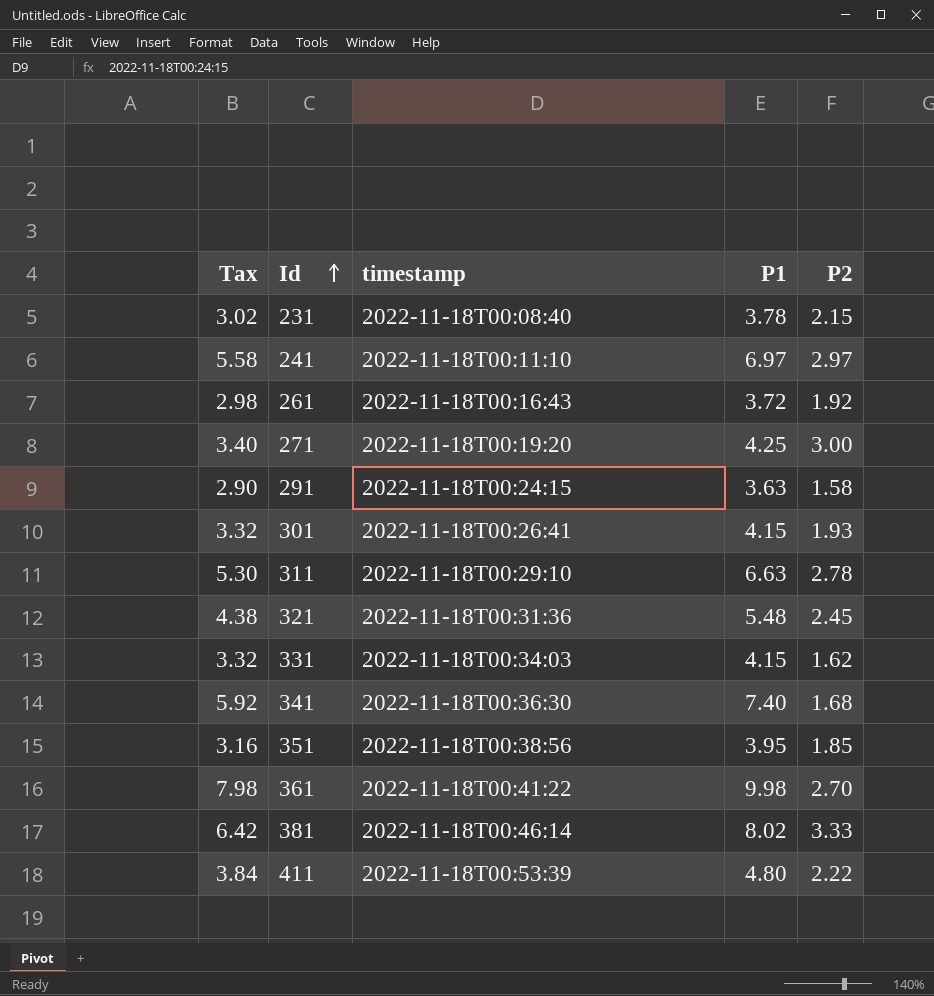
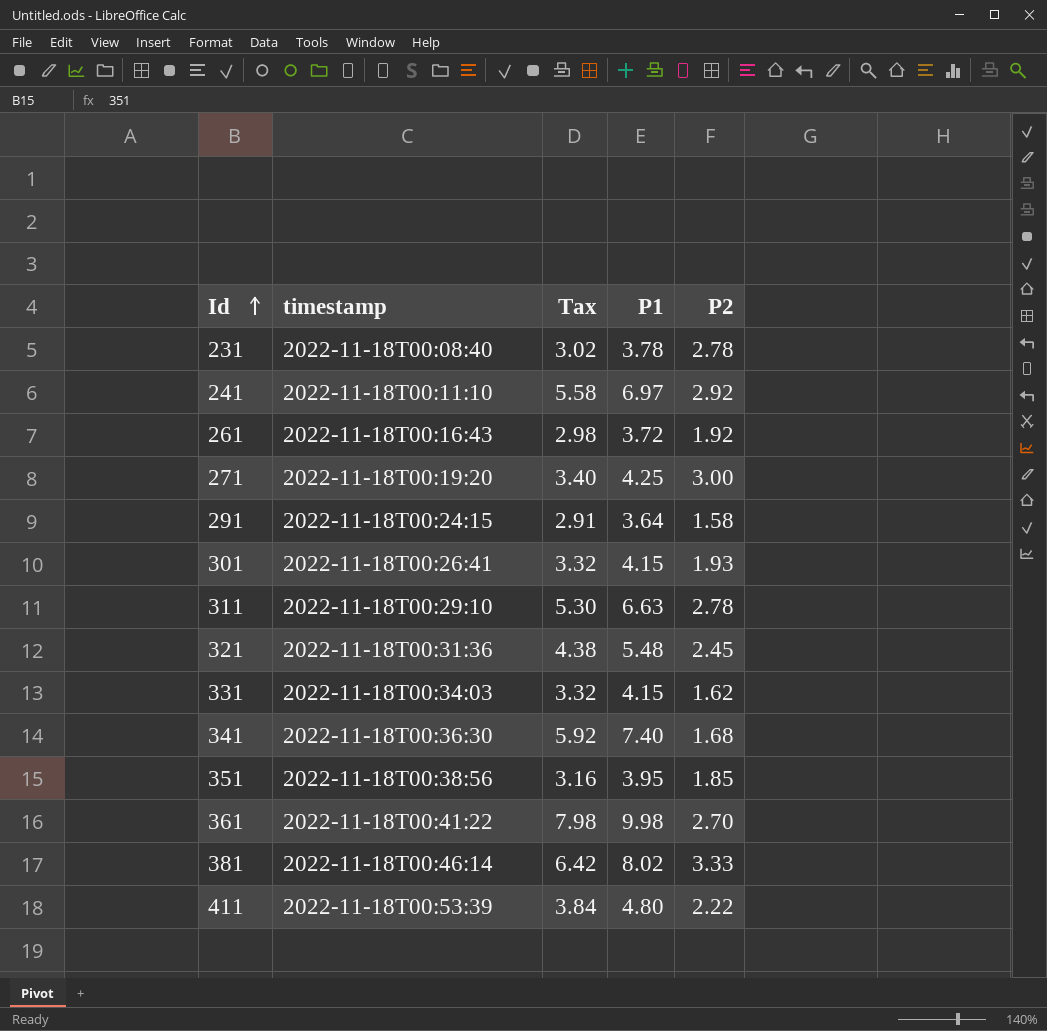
column Tax | position: 1 -> 3
231 | P2: 2.15 -> 2.78
241 | P2: 2.97 -> 2.92
291 | Tax: 2.90 -> 2.91
291 | P1: 3.63 -> 3.64

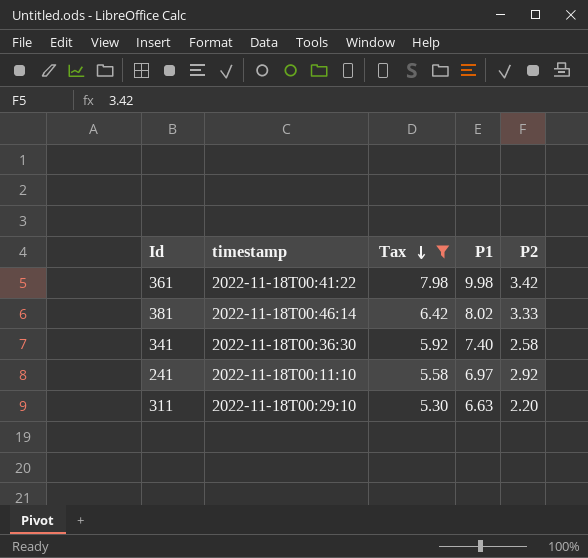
filter: none -> Tax >= 5.30
row order: Id ascending -> Tax descending
361 | P2: 2.70 -> 3.42
341 | P2: 1.68 -> 2.58
311 | P2: 2.78 -> 2.20

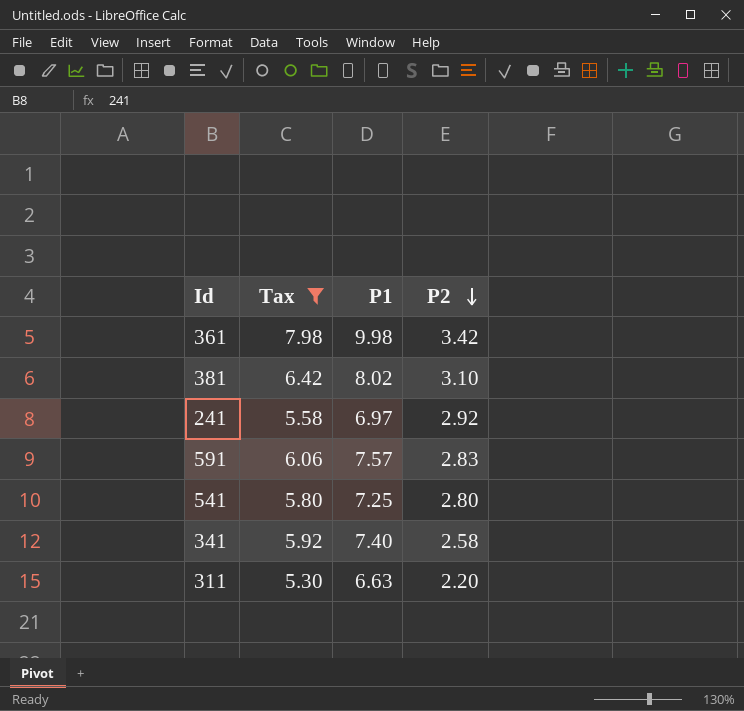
row order: Tax descending -> P2 descending
column timestamp | position: 2 -> none
381 | P2: 3.33 -> 3.10
row 591: none -> 6.06 | 7.57 | 2.83
row 541: none -> 5.80 | 7.25 | 2.80

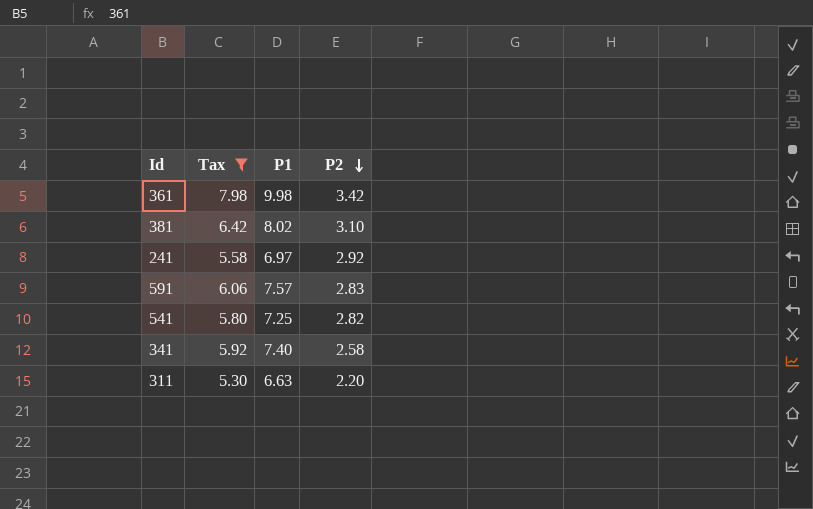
541 | P2: 2.80 -> 2.82

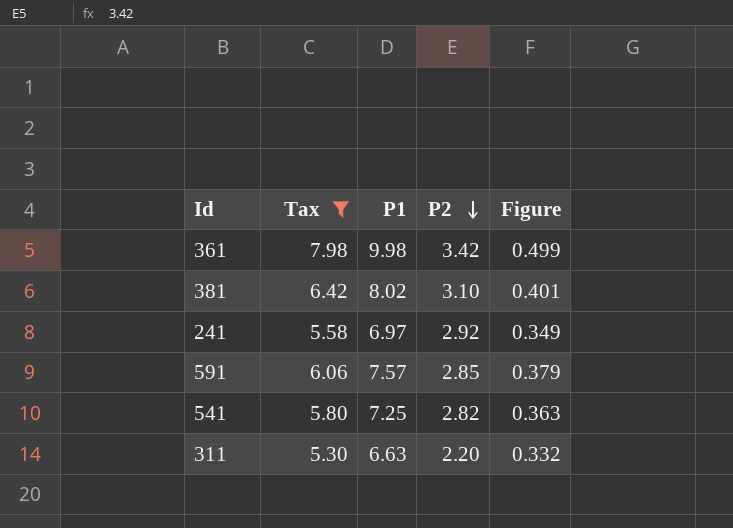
column Figure | formula: none -> [P1] * 0.05
row 341: 5.92 | 7.40 | 2.58 -> none
591 | P2: 2.83 -> 2.85

